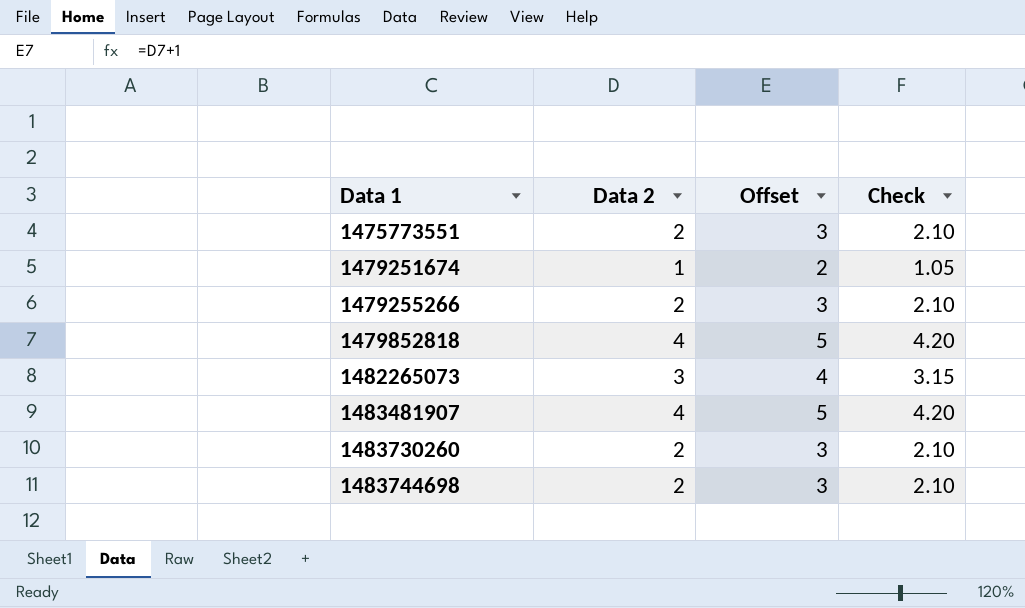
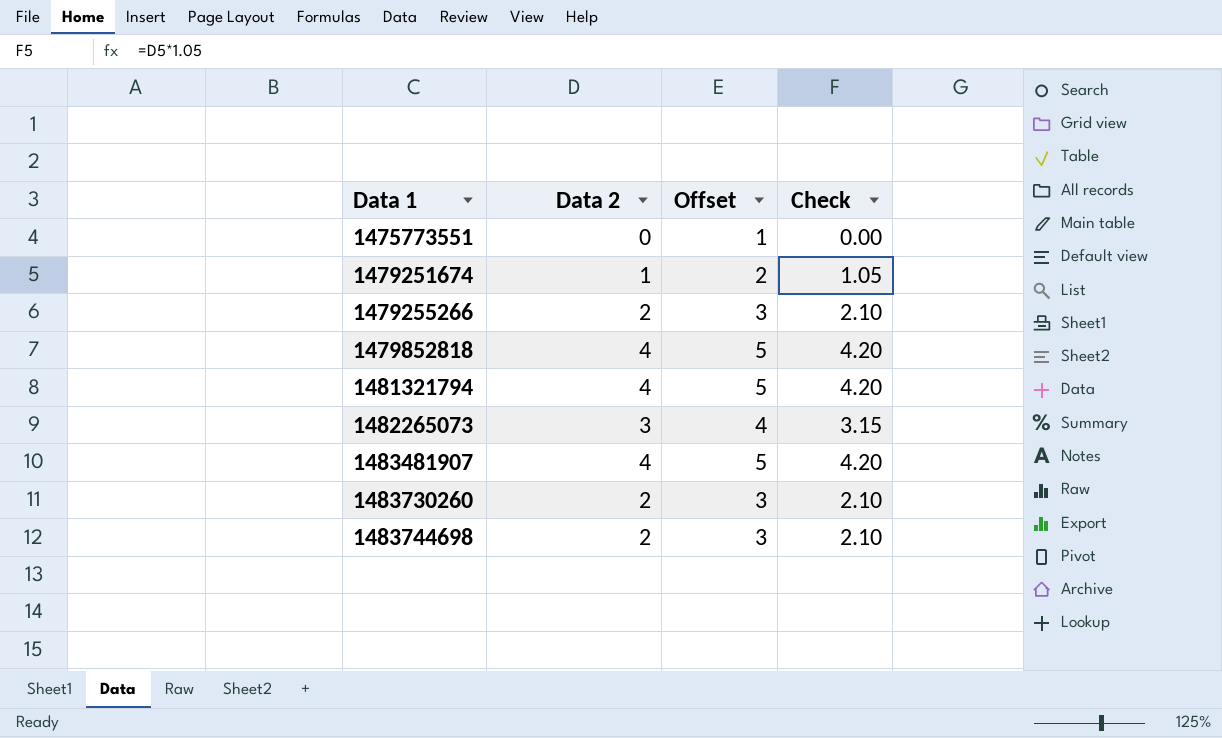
1475773551 | Data 2: 2 -> 0
1475773551 | Offset: 3 -> 1
1475773551 | Check: 2.10 -> 0.00
row 1481321794: none -> 4 | 5 | 4.20

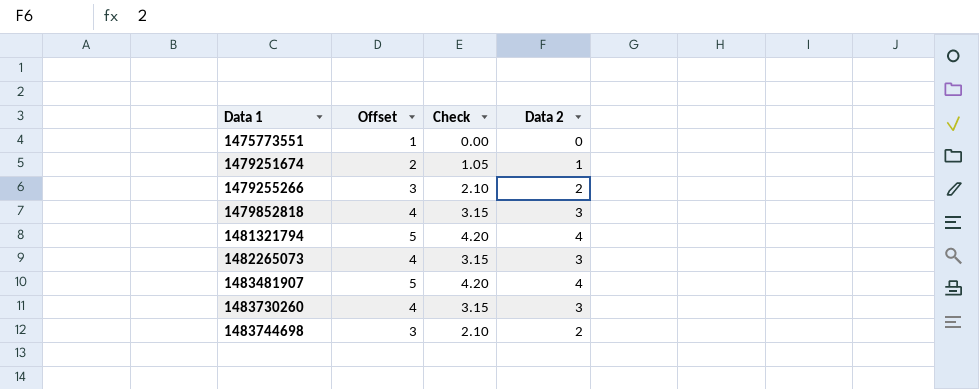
column Data 2 | position: 2 -> 4
1479852818 | Offset: 5 -> 4
1479852818 | Check: 4.20 -> 3.15
1479852818 | Data 2: 4 -> 3
1483730260 | Offset: 3 -> 4
1483730260 | Check: 2.10 -> 3.15
1483730260 | Data 2: 2 -> 3

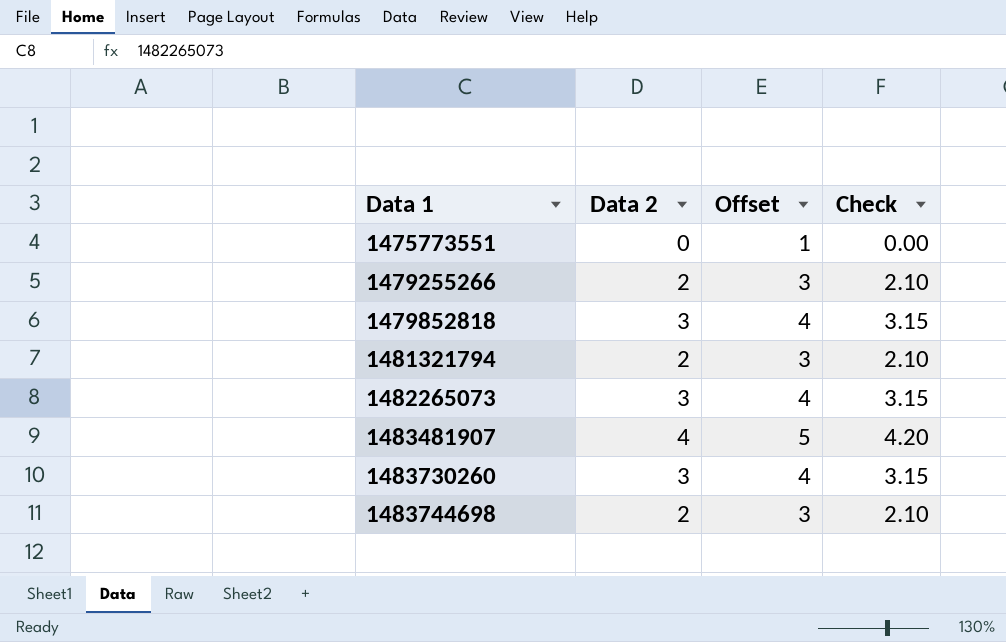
column Data 2 | position: 4 -> 2
row 1479251674: 2 | 1.05 | 1 -> none
1481321794 | Data 2: 4 -> 2
1481321794 | Offset: 5 -> 3
1481321794 | Check: 4.20 -> 2.10

